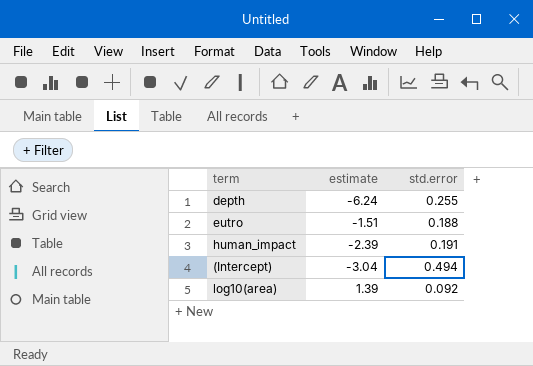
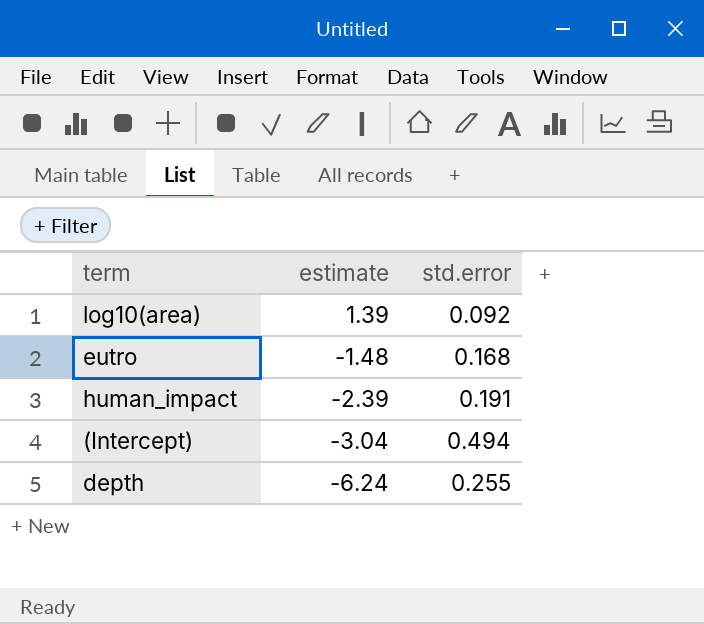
row order: none -> estimate descending
eutro | estimate: -1.51 -> -1.48
eutro | std.error: 0.188 -> 0.168

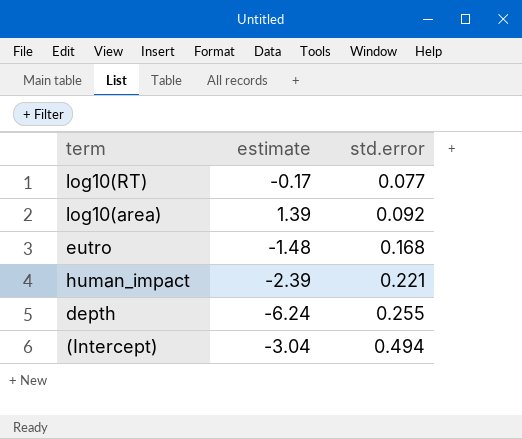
row order: estimate descending -> std.error ascending
row log10(RT): none -> -0.17 | 0.077
human_impact | std.error: 0.191 -> 0.221

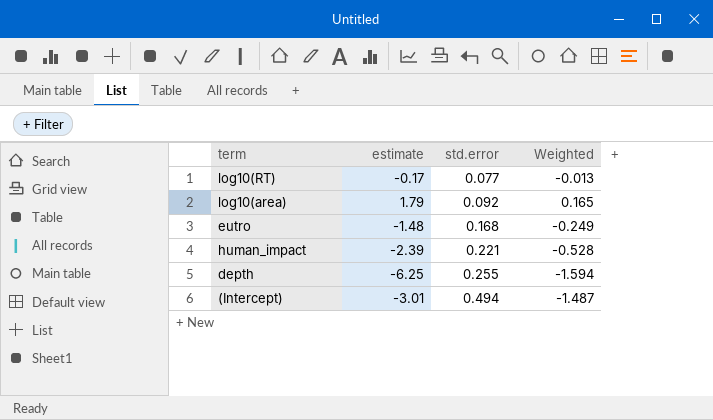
column Weighted | formula: none -> [estimate] * [std.error]
log10(area) | estimate: 1.39 -> 1.79
depth | estimate: -6.24 -> -6.25
(Intercept) | estimate: -3.04 -> -3.01

